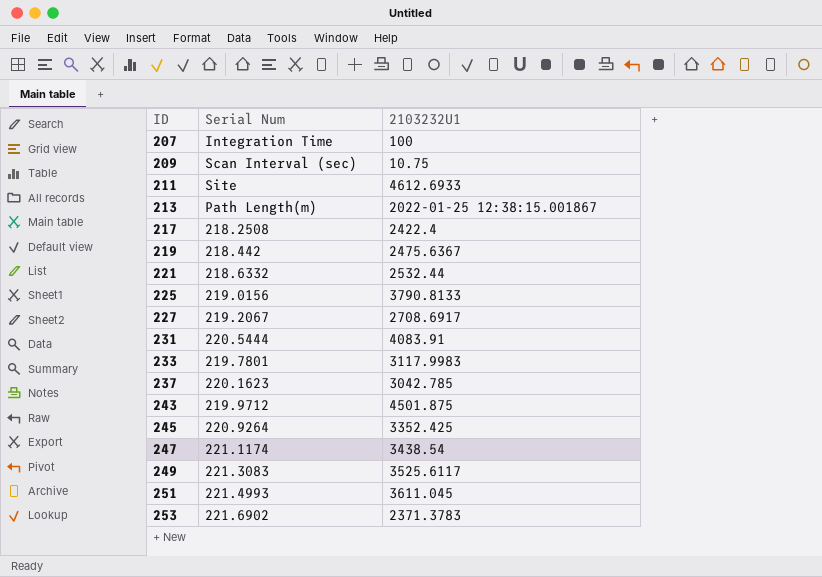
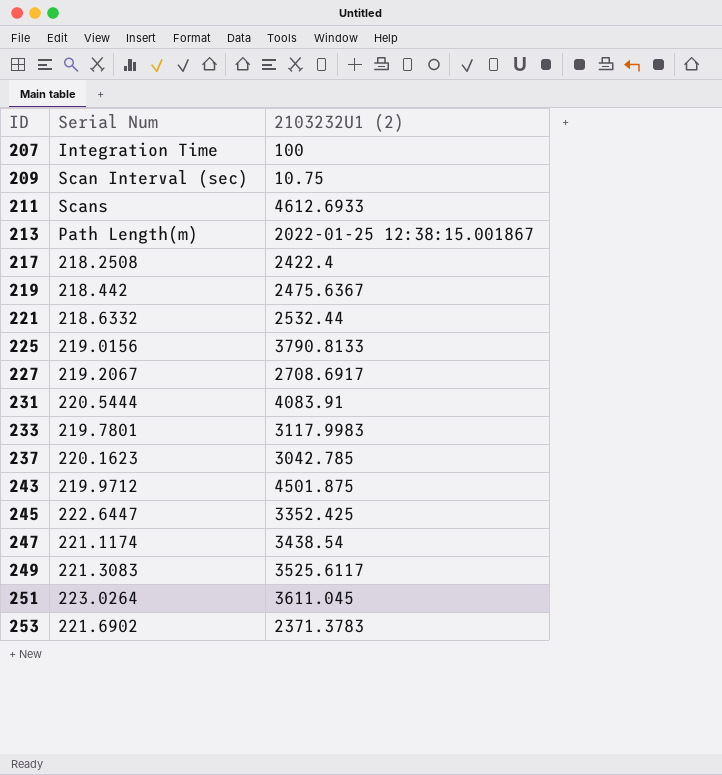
column name: 2103232U1 -> 2103232U1 (2)
211 | Serial Num: Site -> Scans
245 | Serial Num: 220.9264 -> 222.6447
251 | Serial Num: 221.4993 -> 223.0264

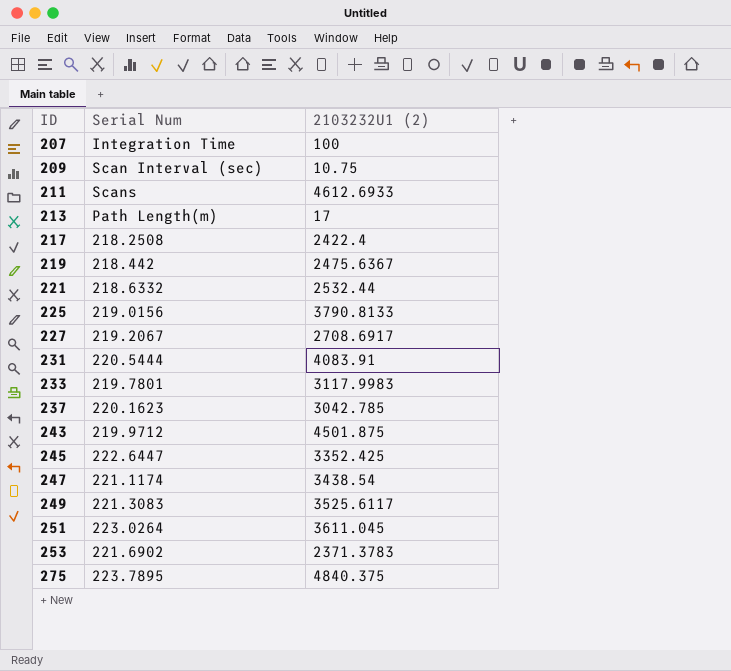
213 | 2103232U1 (2): 2022-01-25 12:38:15.001867 -> 17
row 275: none -> 223.7895 | 4840.375

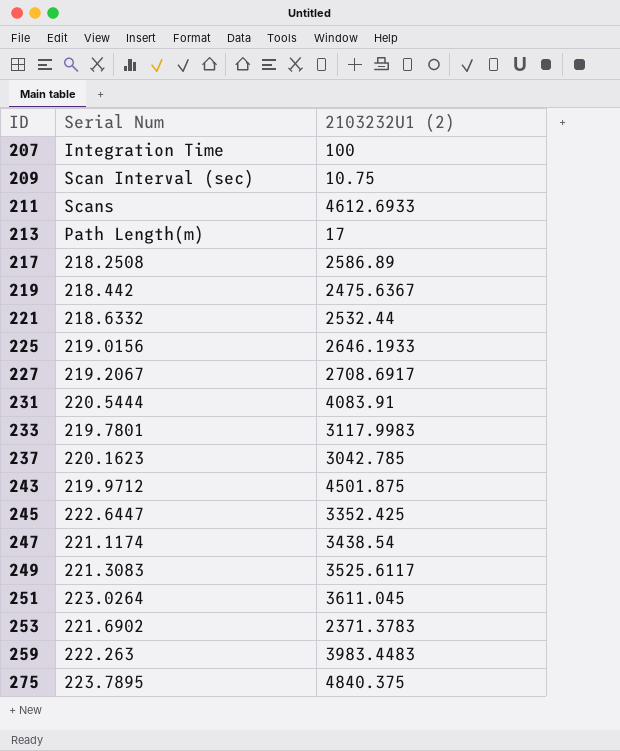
217 | 2103232U1 (2): 2422.4 -> 2586.89
225 | 2103232U1 (2): 3790.8133 -> 2646.1933
row 259: none -> 222.263 | 3983.4483

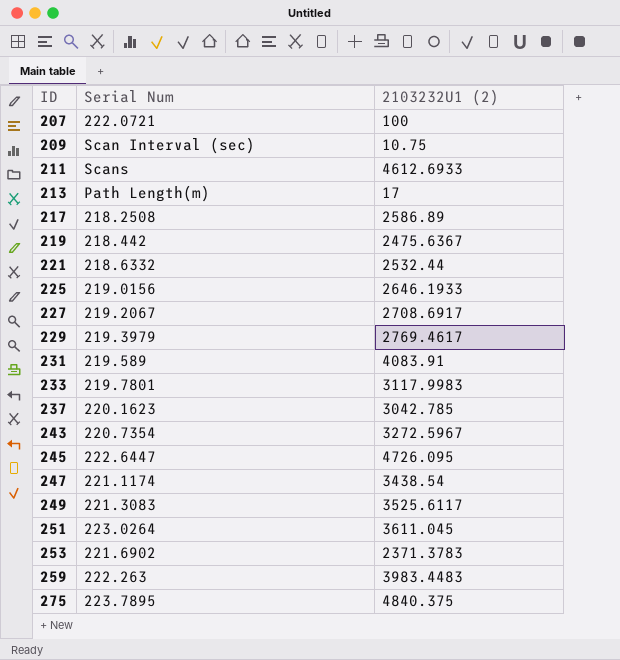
207 | Serial Num: Integration Time -> 222.0721
row 229: none -> 219.3979 | 2769.4617
231 | Serial Num: 220.5444 -> 219.589
243 | Serial Num: 219.9712 -> 220.7354
243 | 2103232U1 (2): 4501.875 -> 3272.5967
245 | 2103232U1 (2): 3352.425 -> 4726.095

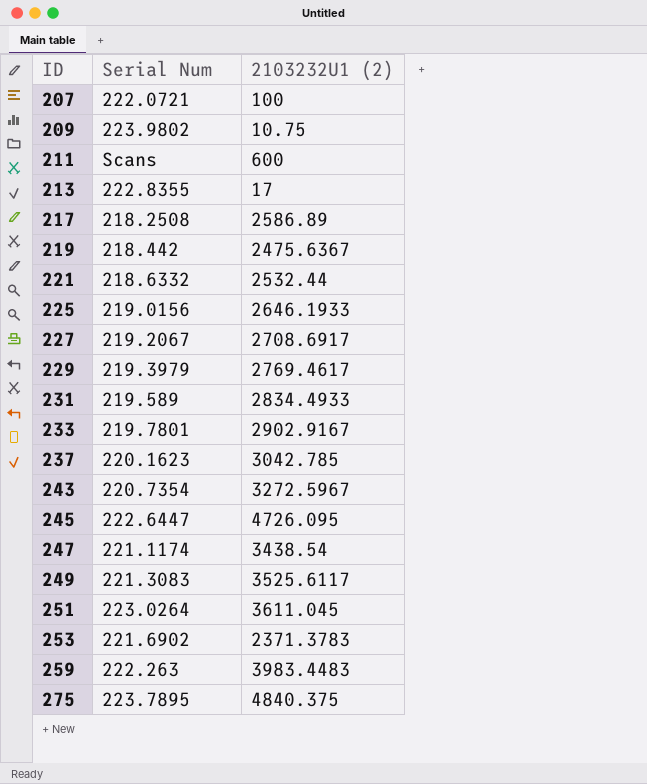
209 | Serial Num: Scan Interval (sec) -> 223.9802
211 | 2103232U1 (2): 4612.6933 -> 600
213 | Serial Num: Path Length(m) -> 222.8355
231 | 2103232U1 (2): 4083.91 -> 2834.4933
233 | 2103232U1 (2): 3117.9983 -> 2902.9167

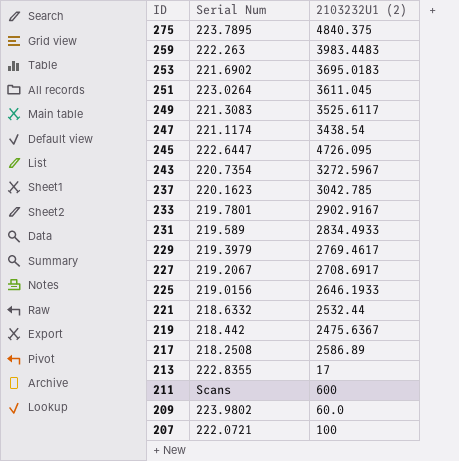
row order: ID ascending -> ID descending
253 | 2103232U1 (2): 2371.3783 -> 3695.0183
209 | 2103232U1 (2): 10.75 -> 60.0

